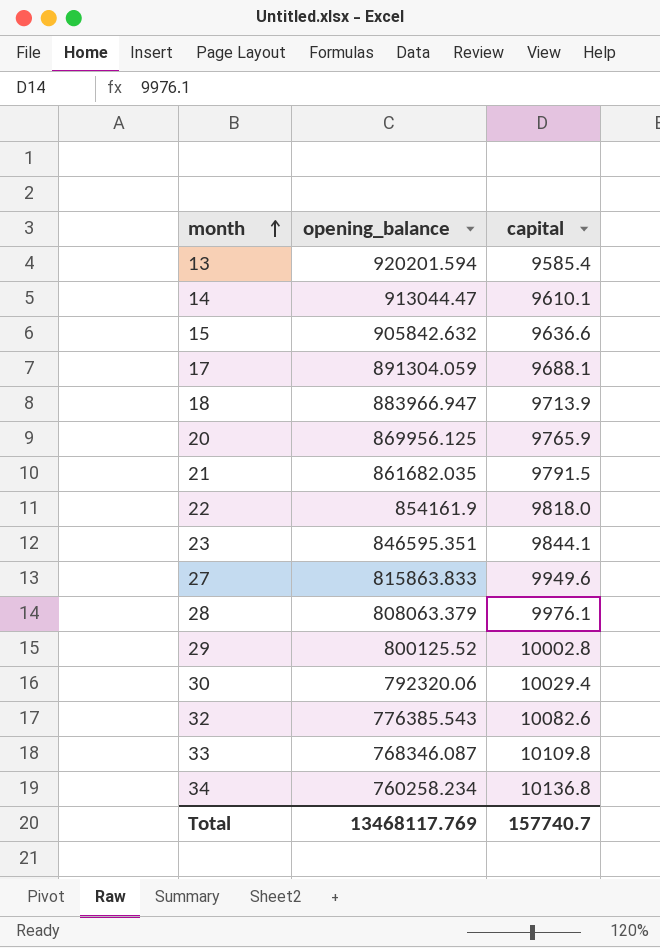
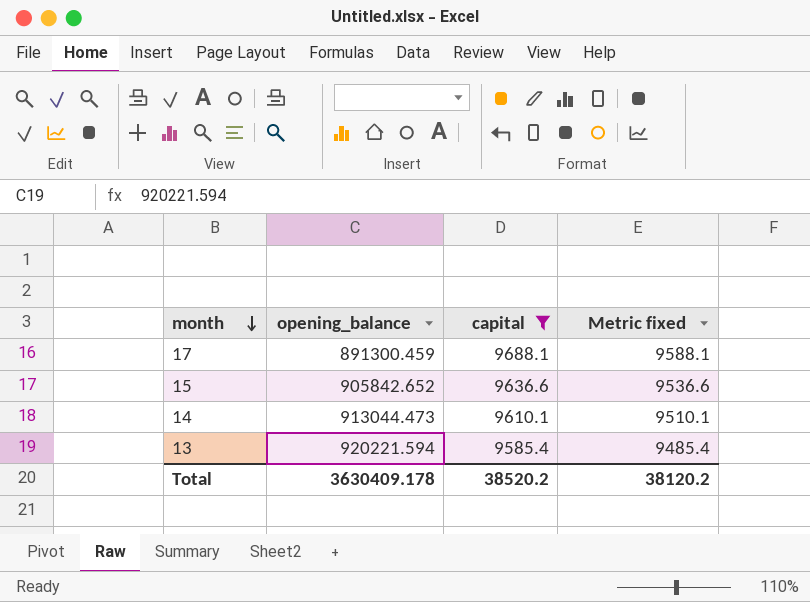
filter: none -> capital <= 9688.1
row order: month ascending -> month descending
column Metric fixed | formula: none -> [capital] - 100
17 | opening_balance: 891304.059 -> 891300.459
15 | opening_balance: 905842.632 -> 905842.652
14 | opening_balance: 913044.47 -> 913044.473
13 | opening_balance: 920201.594 -> 920221.594
Total | opening_balance: 13468117.769 -> 3630409.178
Total | capital: 157740.7 -> 38520.2

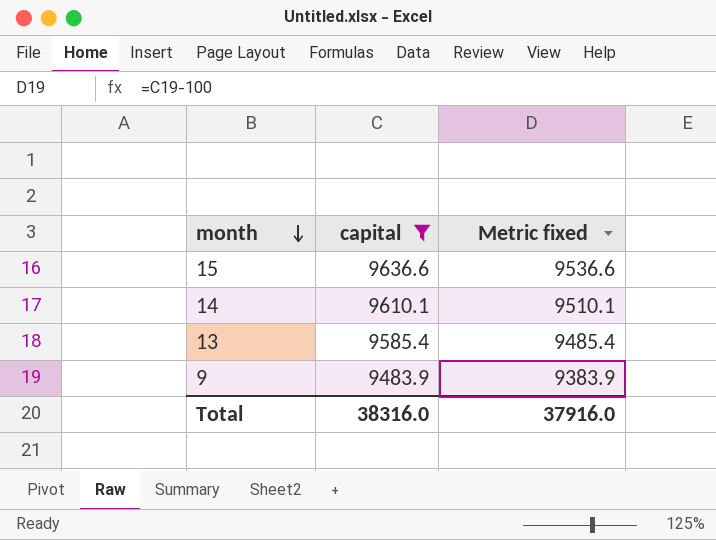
column opening_balance | position: 2 -> none
row 17: 891300.459 | 9688.1 | 9588.1 -> none
row 9: none -> 9483.9 | 9383.9
Total | capital: 38520.2 -> 38316.0
Total | Metric fixed: 38120.2 -> 37916.0

